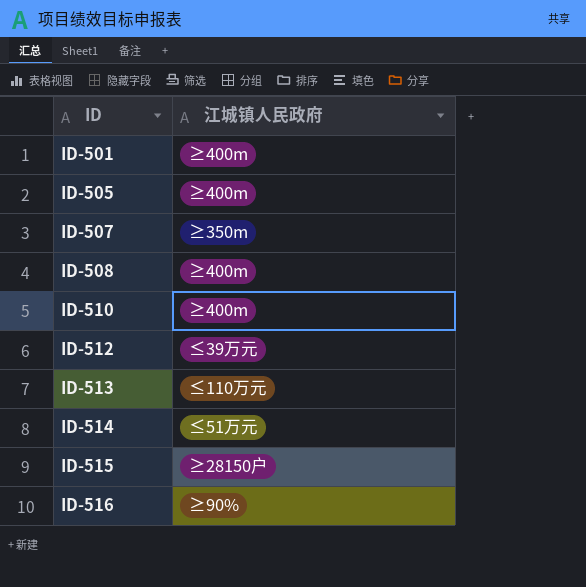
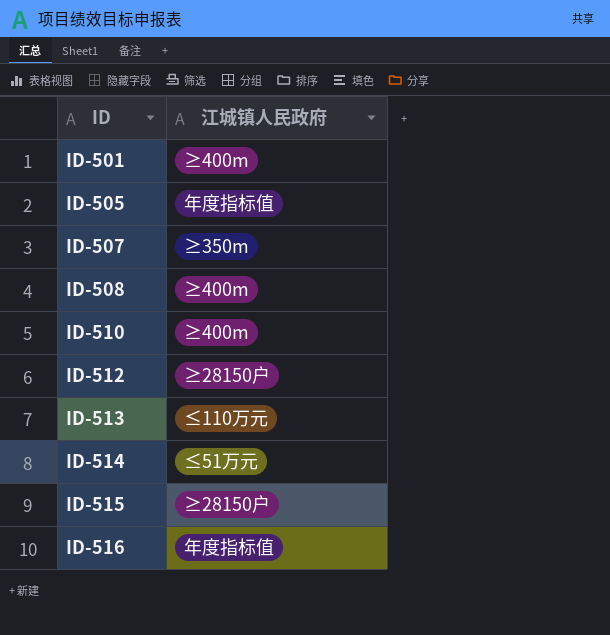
ID-505 | 江城镇人民政府: ≥400m -> 年度指标值
ID-512 | 江城镇人民政府: ≤39万元 -> ≥28150户
ID-516 | 江城镇人民政府: ≥90% -> 年度指标值

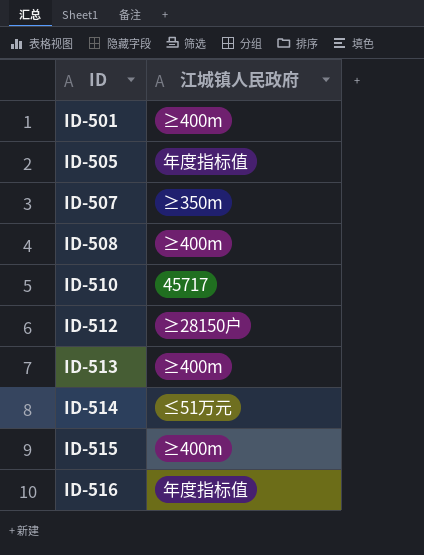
ID-510 | 江城镇人民政府: ≥400m -> 45717
ID-513 | 江城镇人民政府: ≤110万元 -> ≥400m
ID-515 | 江城镇人民政府: ≥28150户 -> ≥400m

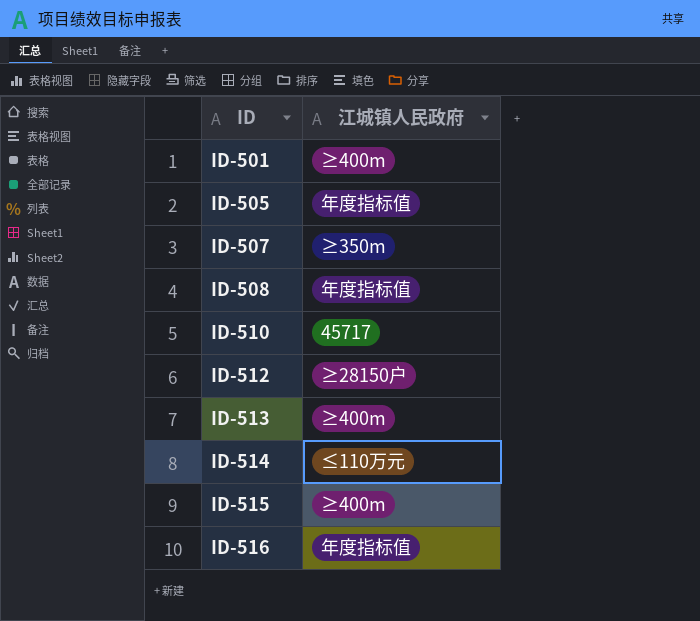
ID-508 | 江城镇人民政府: ≥400m -> 年度指标值
ID-514 | 江城镇人民政府: ≤51万元 -> ≤110万元

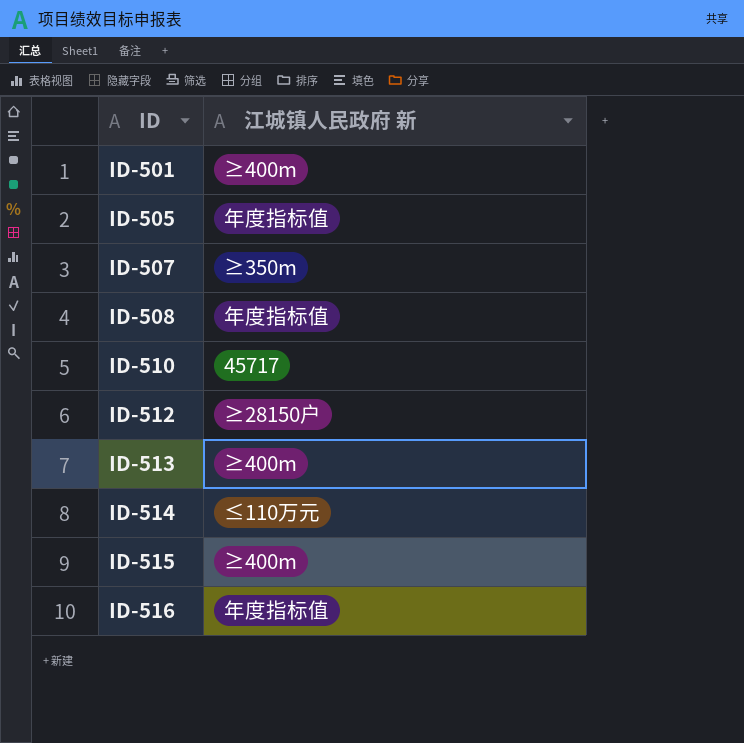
column name: 江城镇人民政府 -> 江城镇人民政府 新

